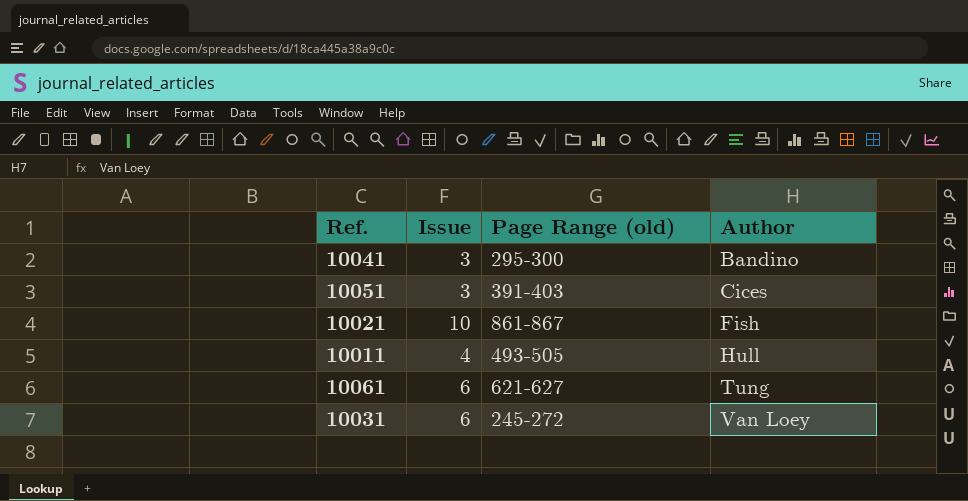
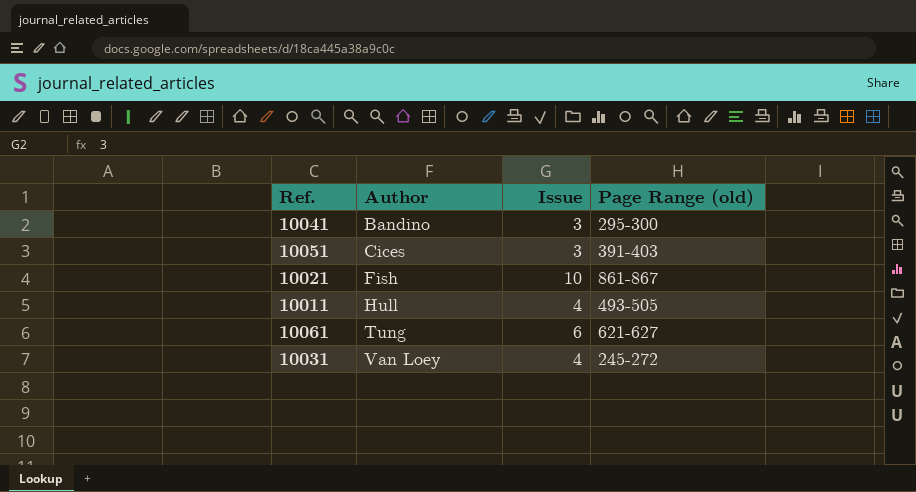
column Author | position: 4 -> 2
10031 | Issue: 6 -> 4

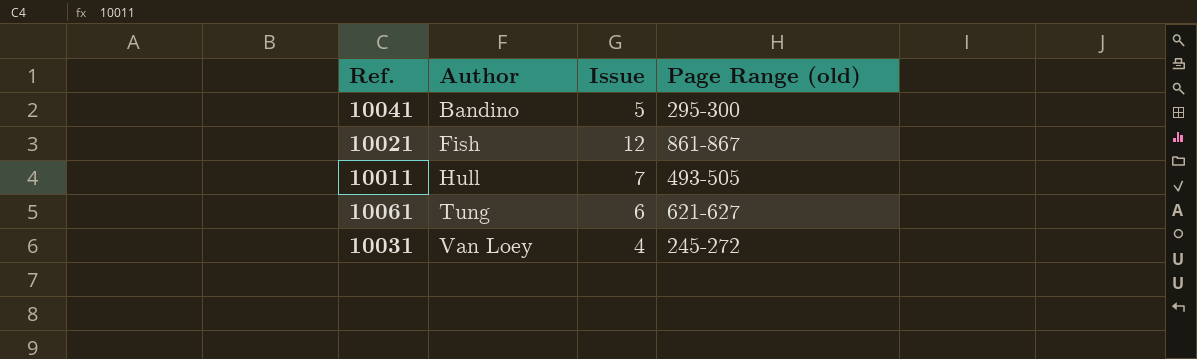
row 10051: Cices | 3 | 391-403 -> none
10041 | Issue: 3 -> 5
10021 | Issue: 10 -> 12
10011 | Issue: 4 -> 7

